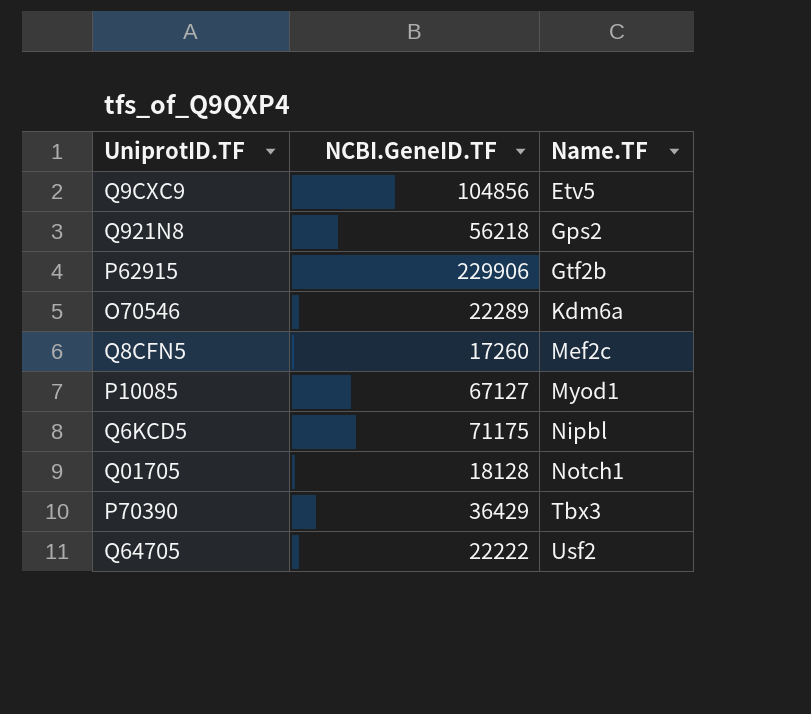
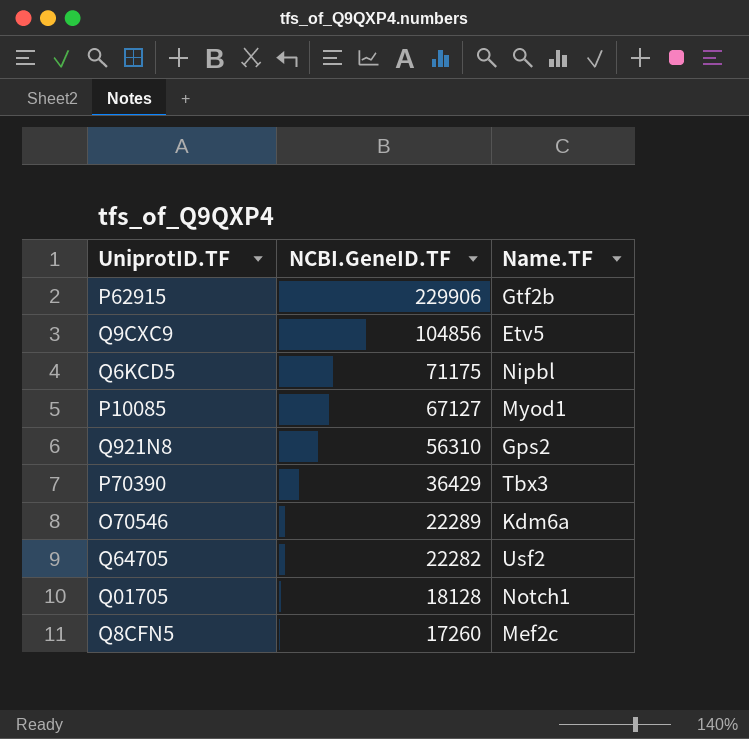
row order: Name.TF ascending -> NCBI.GeneID.TF descending
Q921N8 | NCBI.GeneID.TF: 56218 -> 56310
Q64705 | NCBI.GeneID.TF: 22222 -> 22282

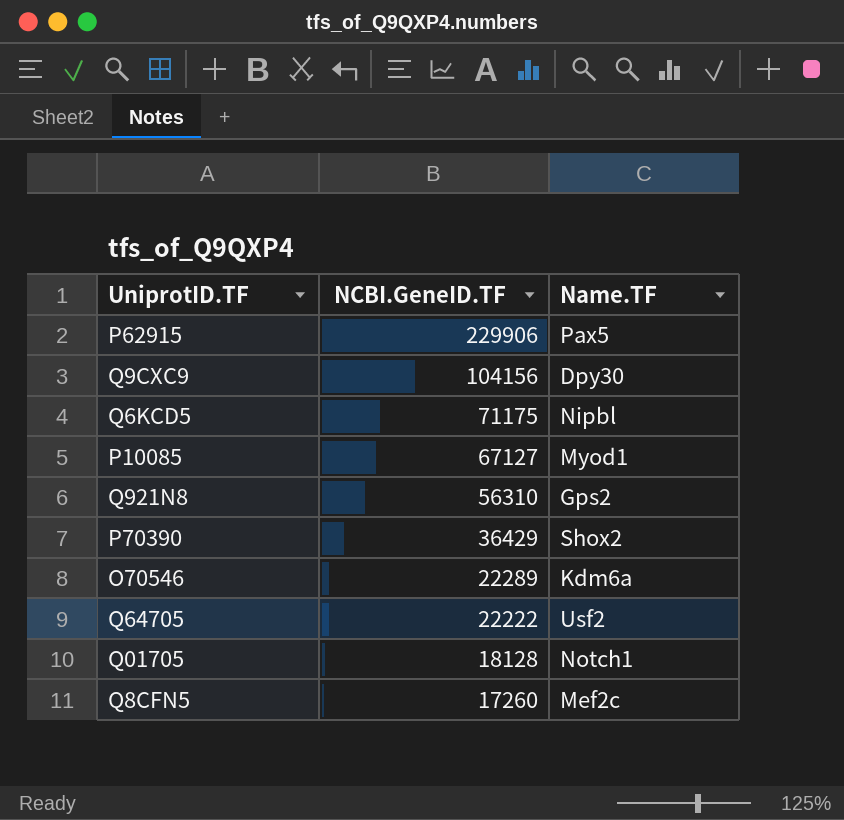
P62915 | Name.TF: Gtf2b -> Pax5
Q9CXC9 | NCBI.GeneID.TF: 104856 -> 104156
Q9CXC9 | Name.TF: Etv5 -> Dpy30
P70390 | Name.TF: Tbx3 -> Shox2
Q64705 | NCBI.GeneID.TF: 22282 -> 22222

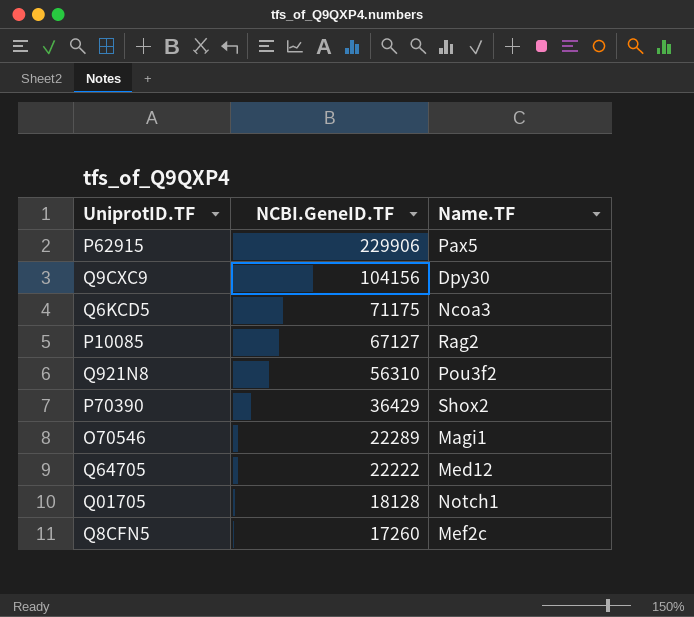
Q6KCD5 | Name.TF: Nipbl -> Ncoa3
P10085 | Name.TF: Myod1 -> Rag2
Q921N8 | Name.TF: Gps2 -> Pou3f2
O70546 | Name.TF: Kdm6a -> Magi1
Q64705 | Name.TF: Usf2 -> Med12

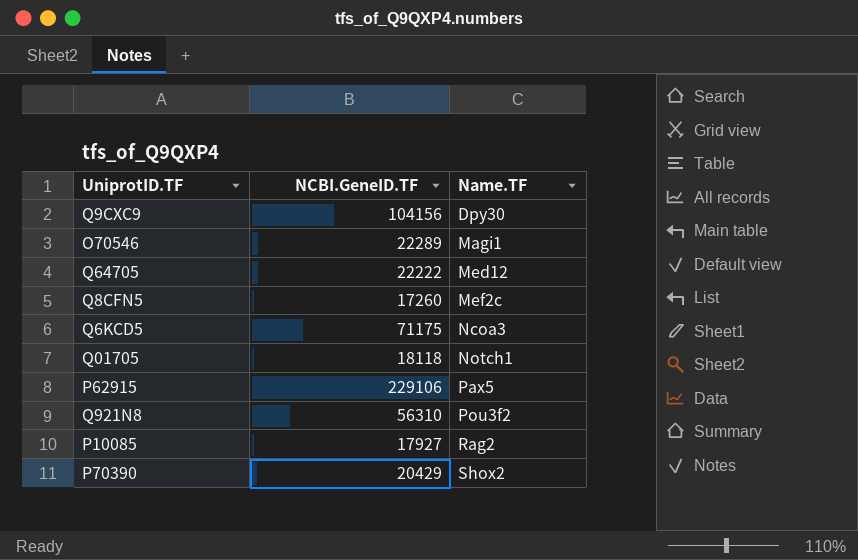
row order: NCBI.GeneID.TF descending -> Name.TF ascending
Q01705 | NCBI.GeneID.TF: 18128 -> 18118
P62915 | NCBI.GeneID.TF: 229906 -> 229106
P10085 | NCBI.GeneID.TF: 67127 -> 17927
P70390 | NCBI.GeneID.TF: 36429 -> 20429

